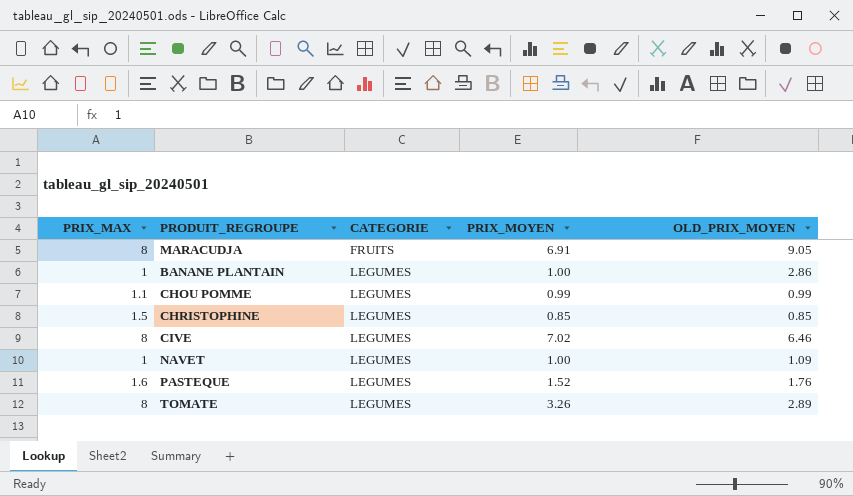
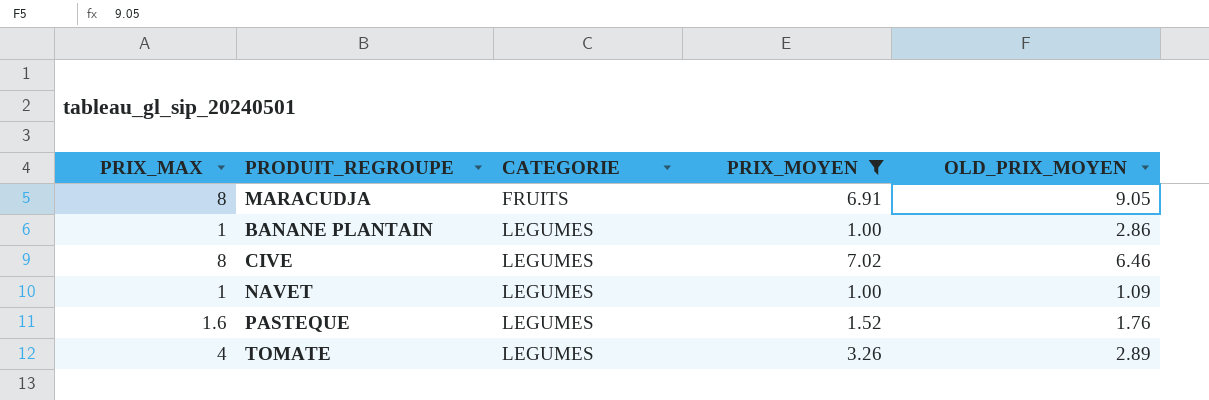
filter: none -> PRIX_MOYEN >= 1.00
TOMATE | PRIX_MAX: 8 -> 4

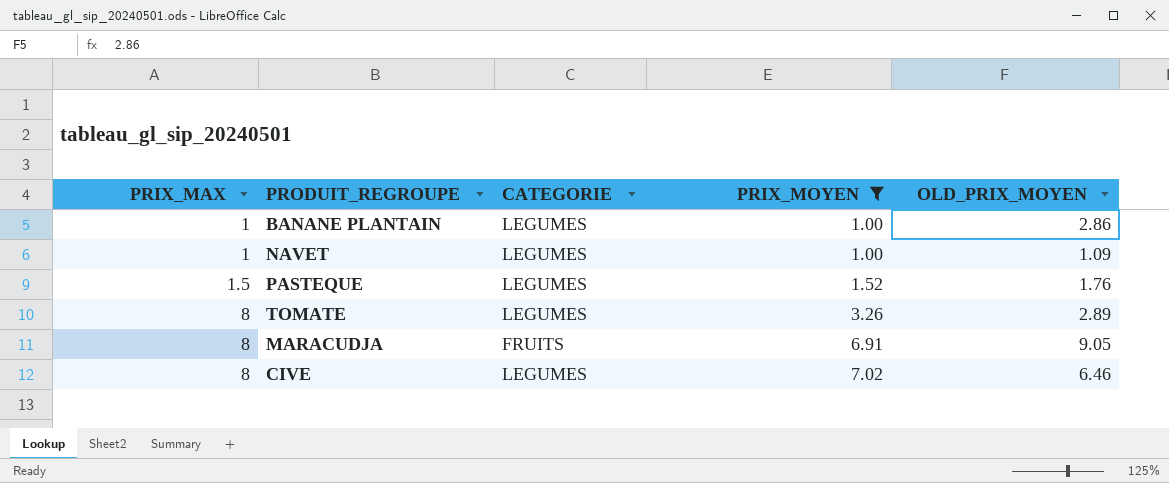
row order: CATEGORIE ascending -> PRIX_MAX ascending
PASTEQUE | PRIX_MAX: 1.6 -> 1.5
TOMATE | PRIX_MAX: 4 -> 8

